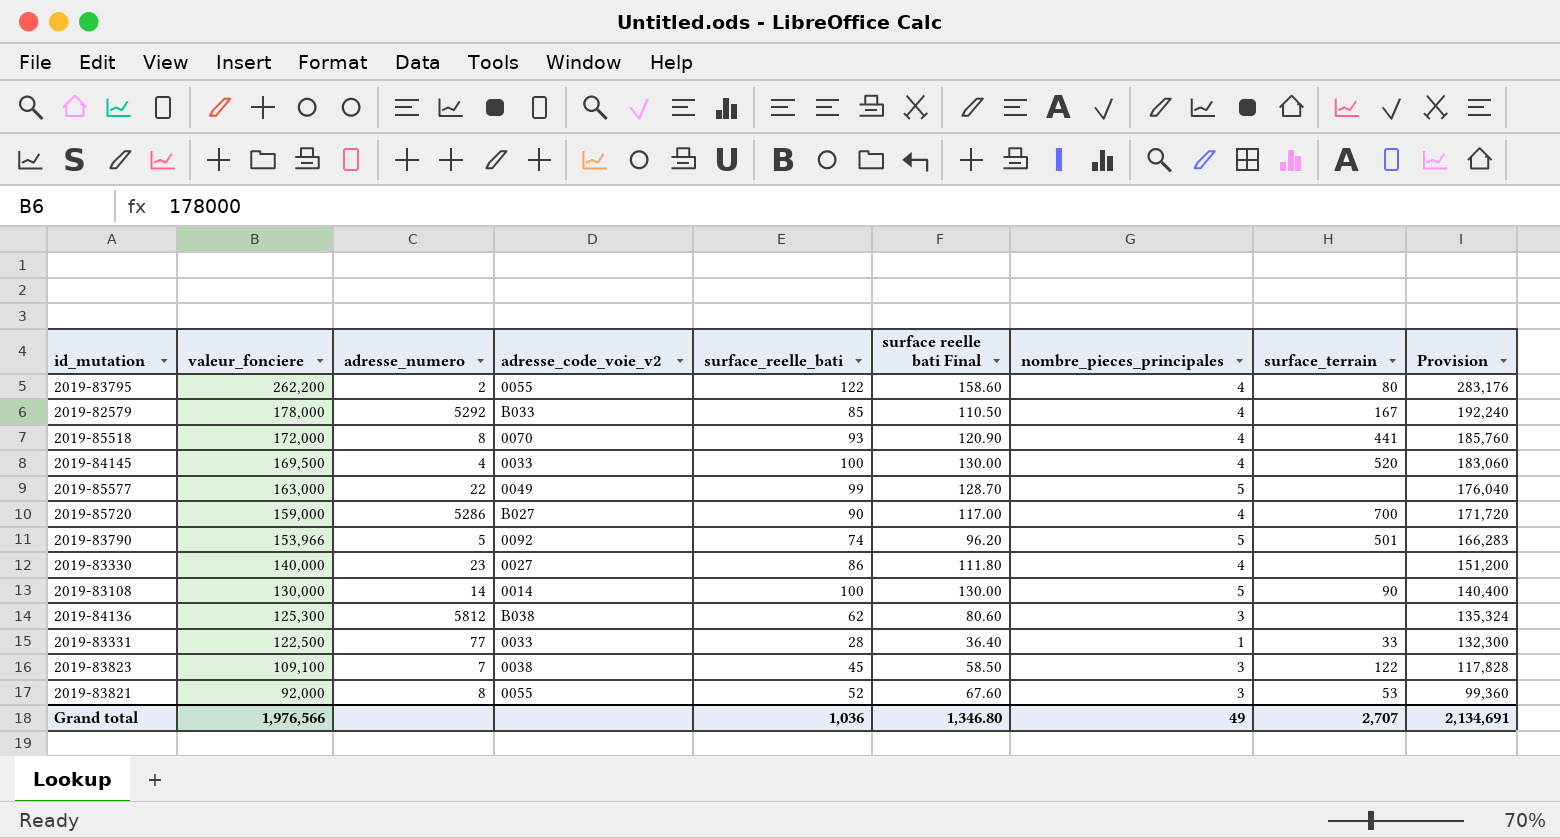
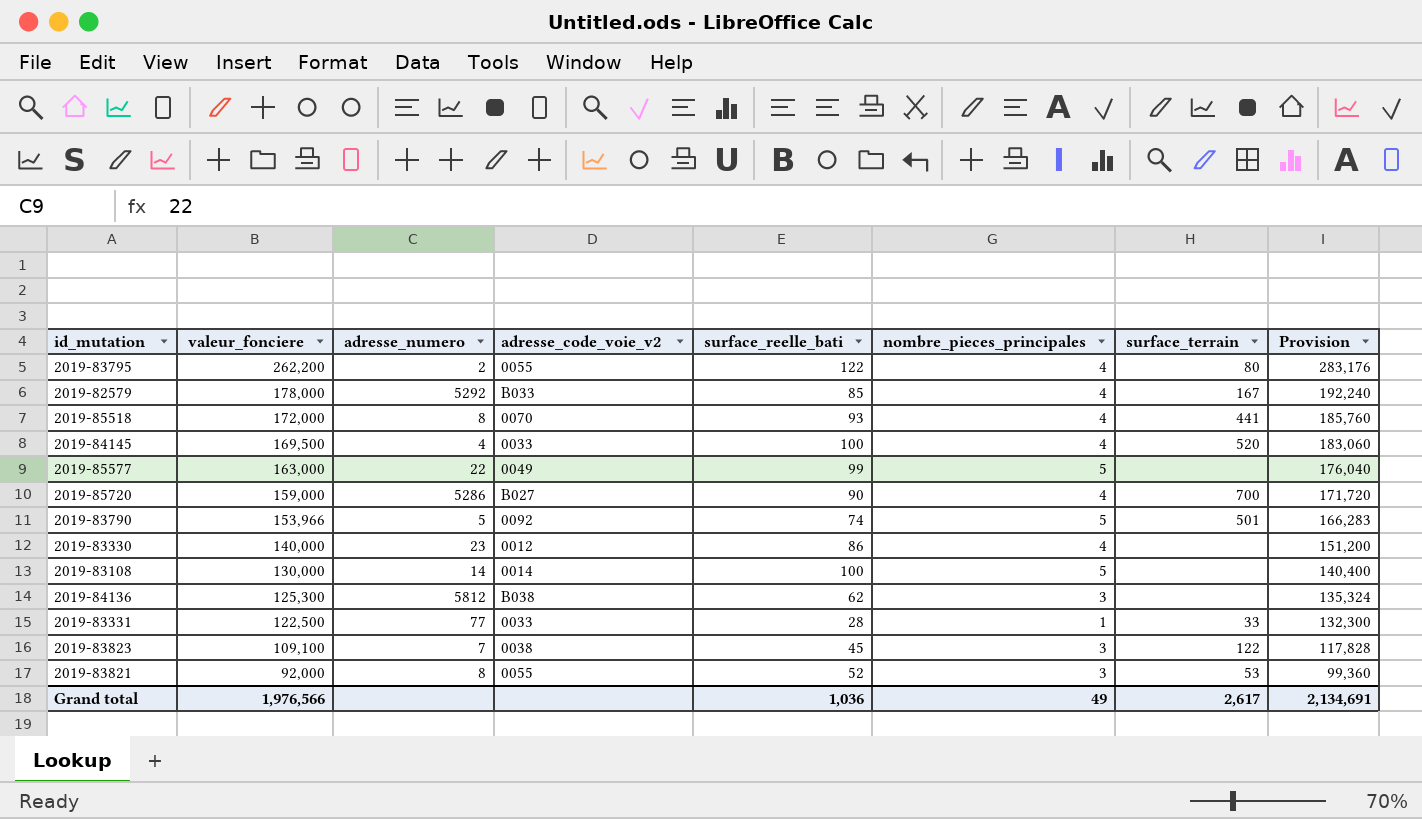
column surface reelle bati Final | formula: [surface_reelle_bati] * 1.3 -> none
2019-83330 | adresse_code_voie_v2: 0027 -> 0012
2019-83108 | surface_terrain: 90 -> none
Grand total | surface_terrain: 2,707 -> 2,617

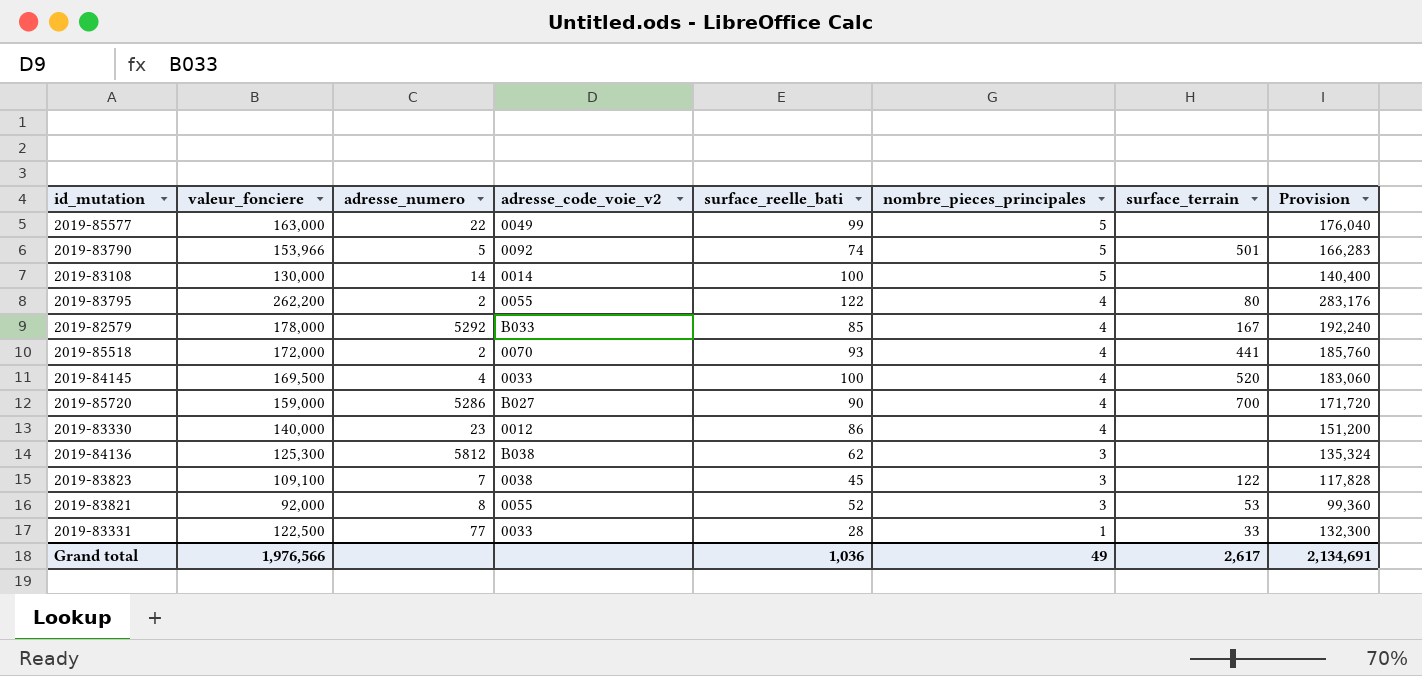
row order: valeur_fonciere descending -> nombre_pieces_principales descending
2019-85518 | adresse_numero: 8 -> 2

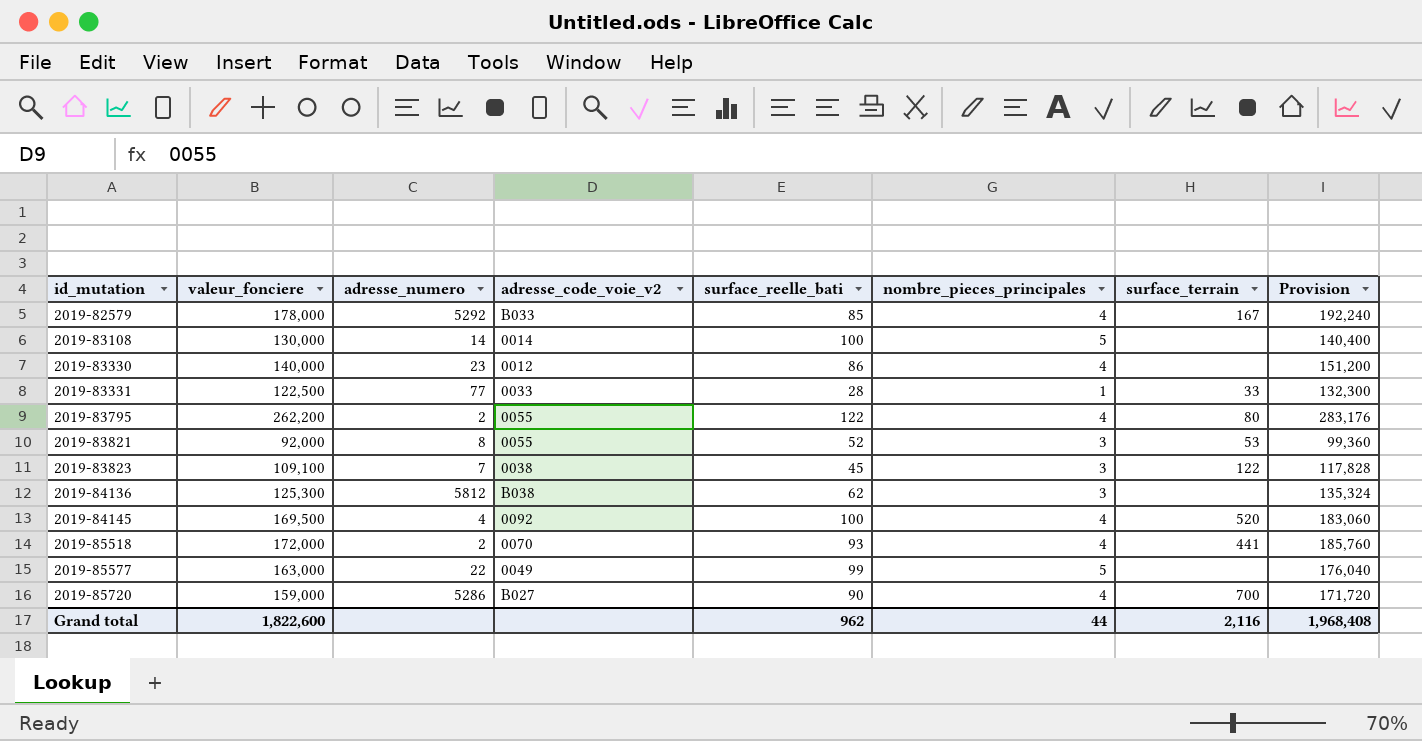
row order: nombre_pieces_principales descending -> id_mutation ascending
row 2019-83790: 153,966 | 5 | 0092 | 74 | 5 | 501 | 166,283 -> none
2019-84145 | adresse_code_voie_v2: 0033 -> 0092
Grand total | valeur_fonciere: 1,976,566 -> 1,822,600
Grand total | surface_reelle_bati: 1,036 -> 962
Grand total | nombre_pieces_principales: 49 -> 44
Grand total | surface_terrain: 2,617 -> 2,116
Grand total | Provision: 2,134,691 -> 1,968,408

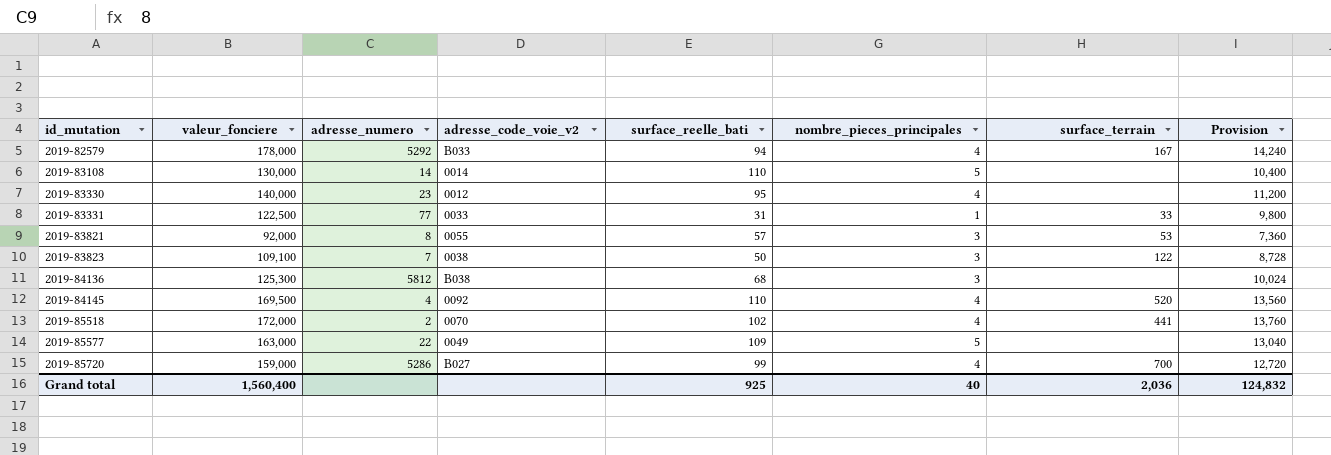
column Provision | formula: [valeur_fonciere] * 1.08 -> [valeur_fonciere] * 0.08
row 2019-83795: 262,200 | 2 | 0055 | 122 | 4 | 80 | 283,176 -> none
2019-82579 | surface_reelle_bati: 85 -> 94
2019-83108 | surface_reelle_bati: 100 -> 110
2019-83330 | surface_reelle_bati: 86 -> 95
2019-83331 | surface_reelle_bati: 28 -> 31
2019-83821 | surface_reelle_bati: 52 -> 57
2019-83823 | surface_reelle_bati: 45 -> 50
2019-84136 | surface_reelle_bati: 62 -> 68
2019-84145 | surface_reelle_bati: 100 -> 110
2019-85518 | surface_reelle_bati: 93 -> 102
2019-85577 | surface_reelle_bati: 99 -> 109
2019-85720 | surface_reelle_bati: 90 -> 99
Grand total | valeur_fonciere: 1,822,600 -> 1,560,400
Grand total | surface_reelle_bati: 962 -> 925
Grand total | nombre_pieces_principales: 44 -> 40
Grand total | surface_terrain: 2,116 -> 2,036
Grand total | Provision: 1,968,408 -> 124,832

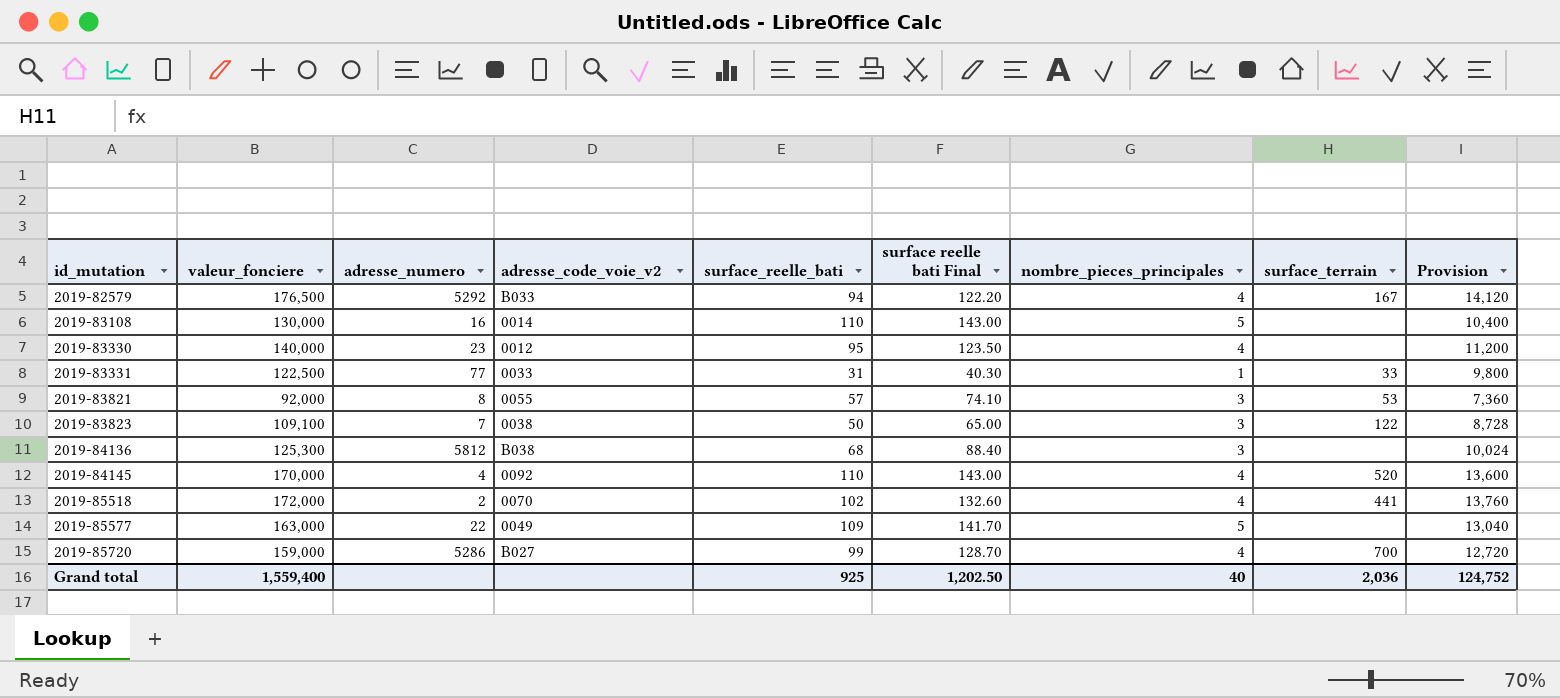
column surface reelle bati Final | formula: none -> [surface_reelle_bati] * 1.3
2019-82579 | valeur_fonciere: 178,000 -> 176,500
2019-82579 | Provision: 14,240 -> 14,120
2019-83108 | adresse_numero: 14 -> 16
2019-84145 | valeur_fonciere: 169,500 -> 170,000
2019-84145 | Provision: 13,560 -> 13,600
Grand total | valeur_fonciere: 1,560,400 -> 1,559,400
Grand total | Provision: 124,832 -> 124,752

